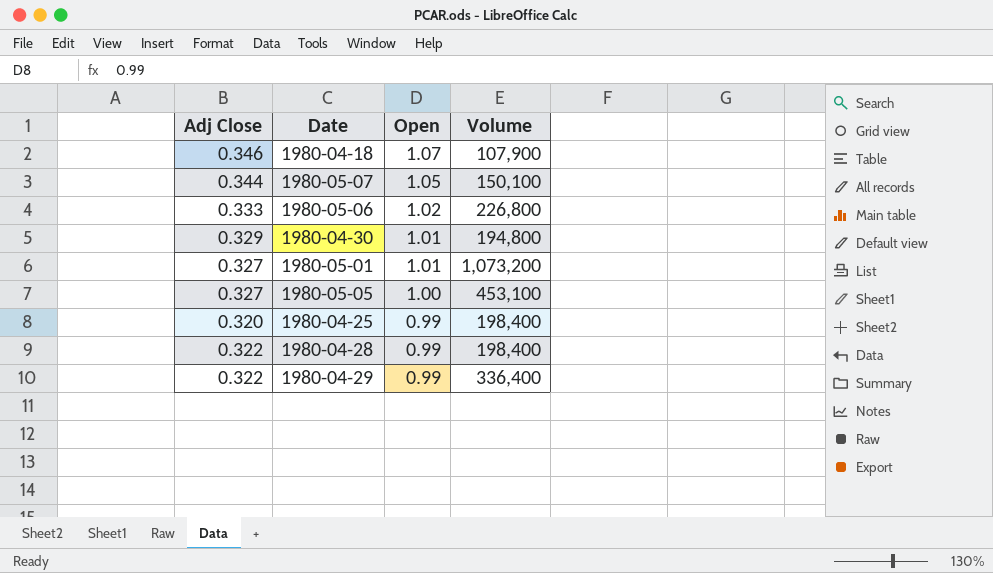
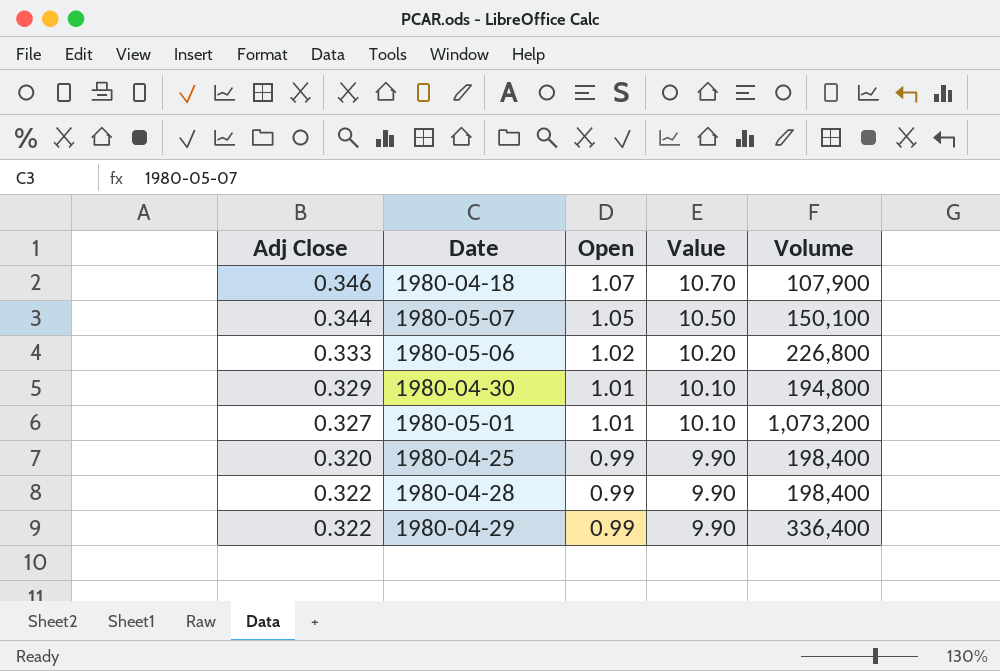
column Value | formula: none -> [Open] * 10
row 1980-05-05: 0.327 | 1.00 | 453,100 -> none

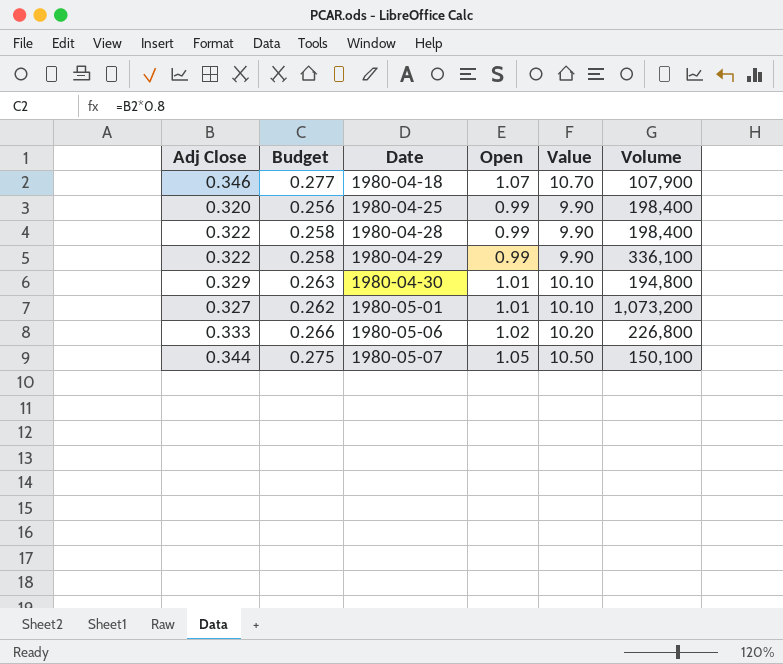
row order: Open descending -> Date ascending
column Budget | formula: none -> [Adj Close] * 0.8
1980-04-29 | Volume: 336,400 -> 336,100

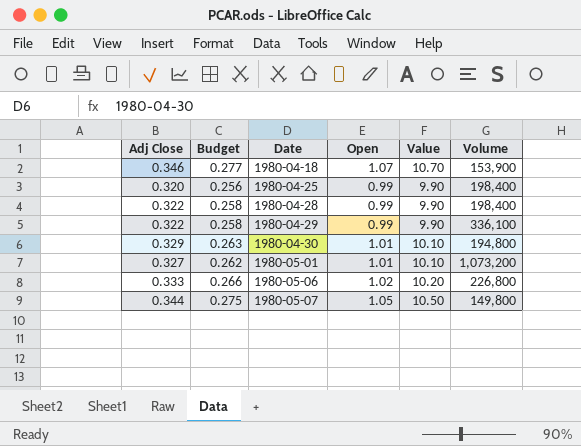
1980-04-18 | Volume: 107,900 -> 153,900
1980-05-07 | Volume: 150,100 -> 149,800

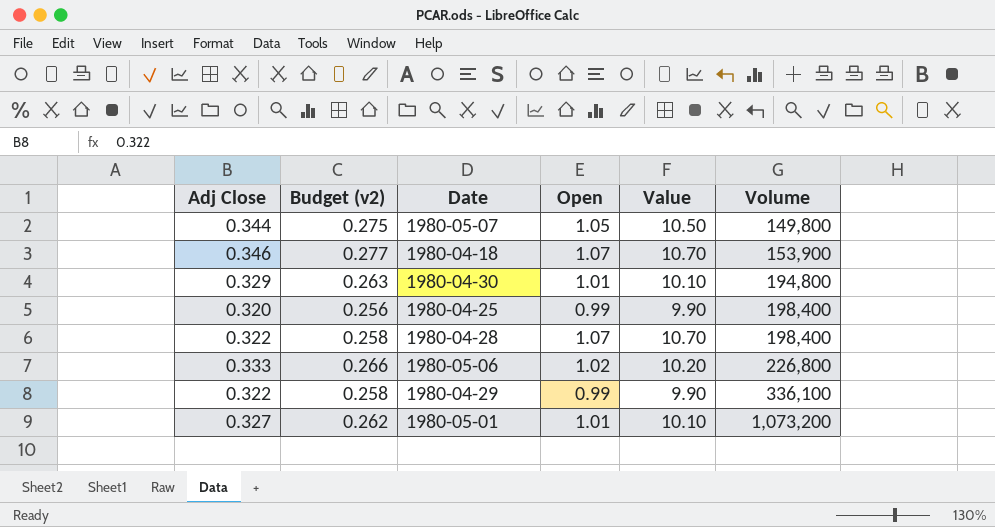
row order: Date ascending -> Volume ascending
column name: Budget -> Budget (v2)
1980-04-28 | Open: 0.99 -> 1.07
1980-04-28 | Value: 9.90 -> 10.70

